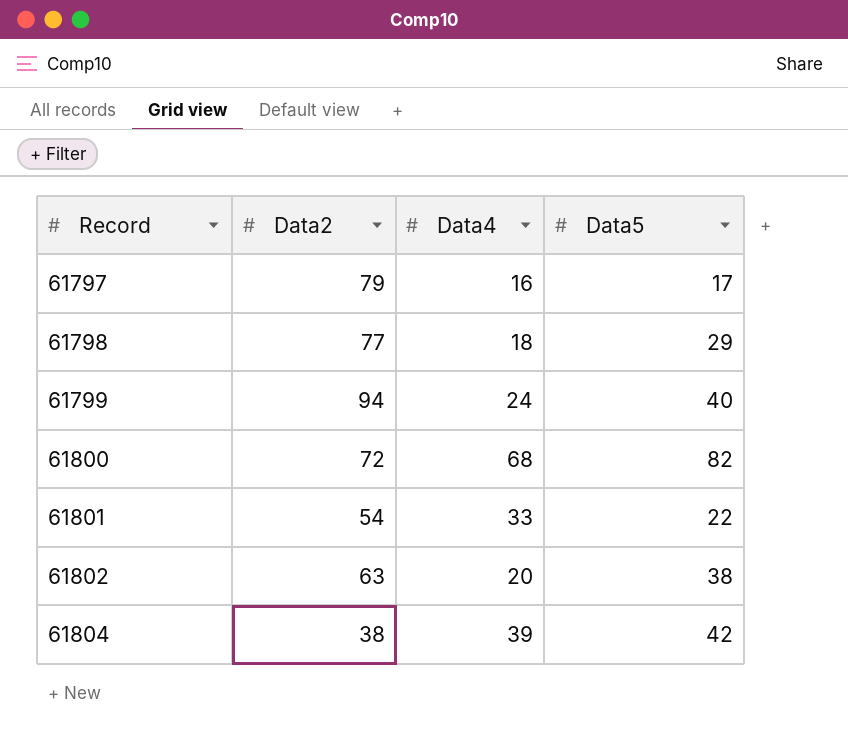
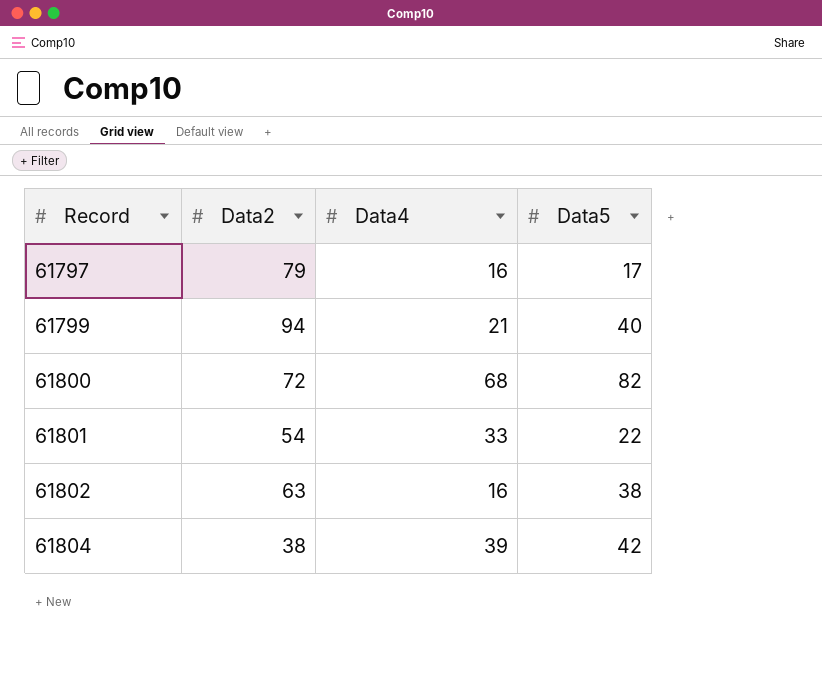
row 61798: 77 | 18 | 29 -> none
61799 | Data4: 24 -> 21
61802 | Data4: 20 -> 16

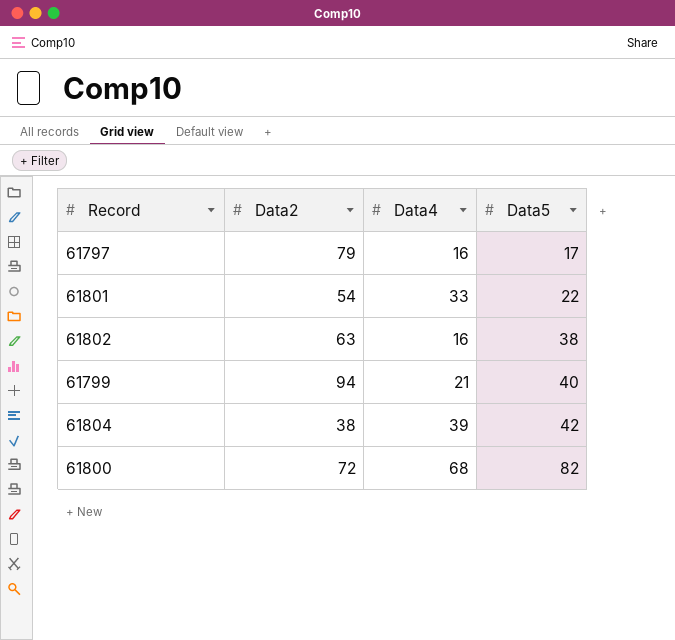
row order: Record ascending -> Data5 ascending

